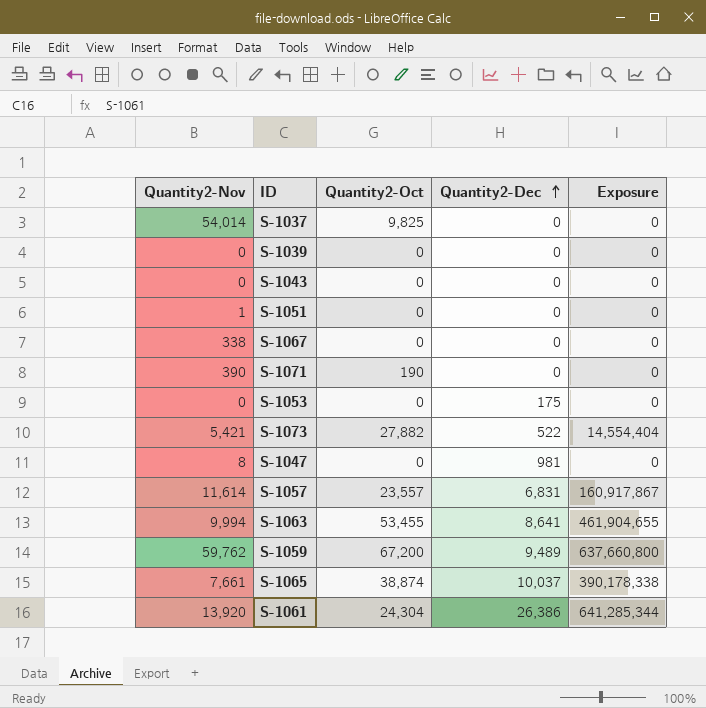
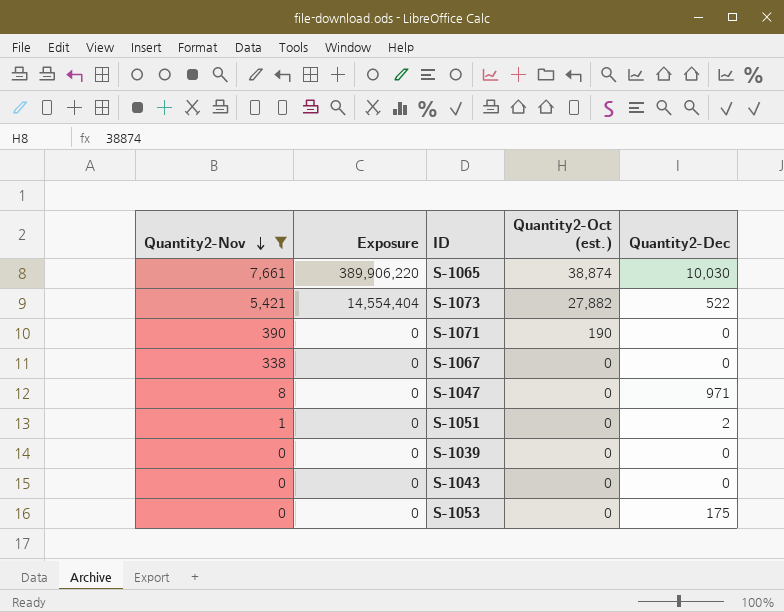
filter: none -> Quantity2-Nov <= 7,661
row order: Quantity2-Dec ascending -> Quantity2-Nov descending
column Exposure | position: 5 -> 2
column name: Quantity2-Oct -> Quantity2-Oct (est.)
S-1065 | Exposure: 390,178,338 -> 389,906,220
S-1065 | Quantity2-Dec: 10,037 -> 10,030
S-1047 | Quantity2-Dec: 981 -> 971
S-1051 | Quantity2-Dec: 0 -> 2

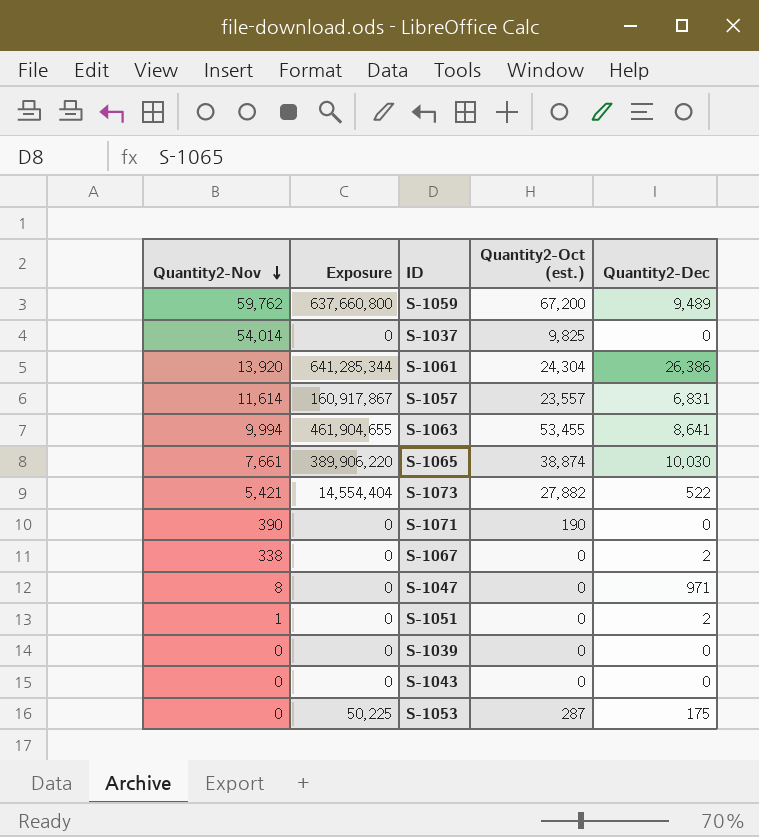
filter: Quantity2-Nov <= 7,661 -> none
S-1067 | Quantity2-Dec: 0 -> 2
S-1053 | Exposure: 0 -> 50,225
S-1053 | Quantity2-Oct (est.): 0 -> 287

